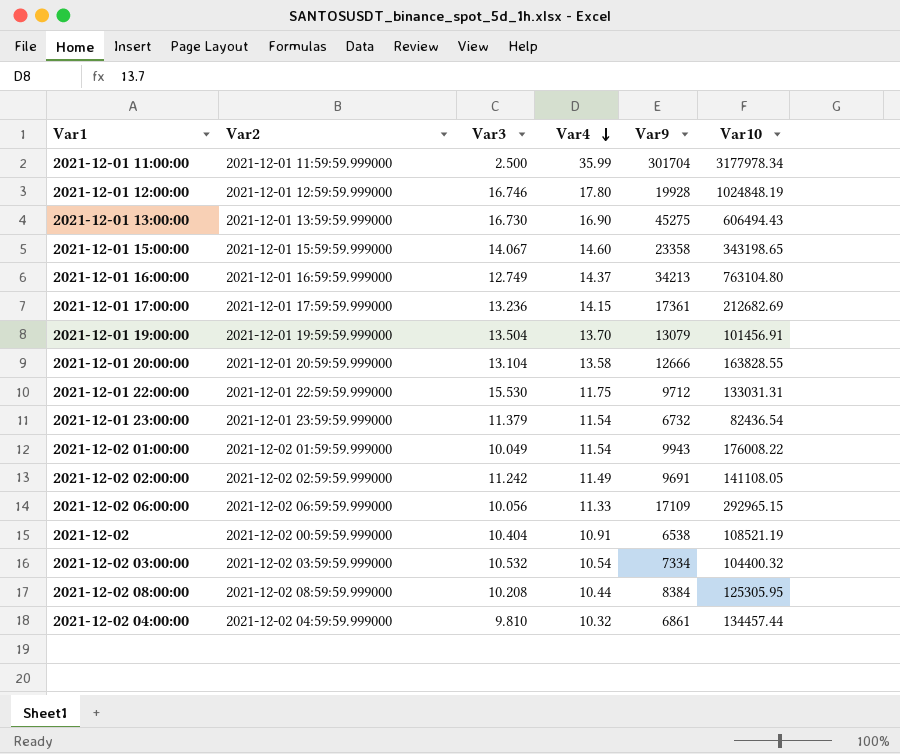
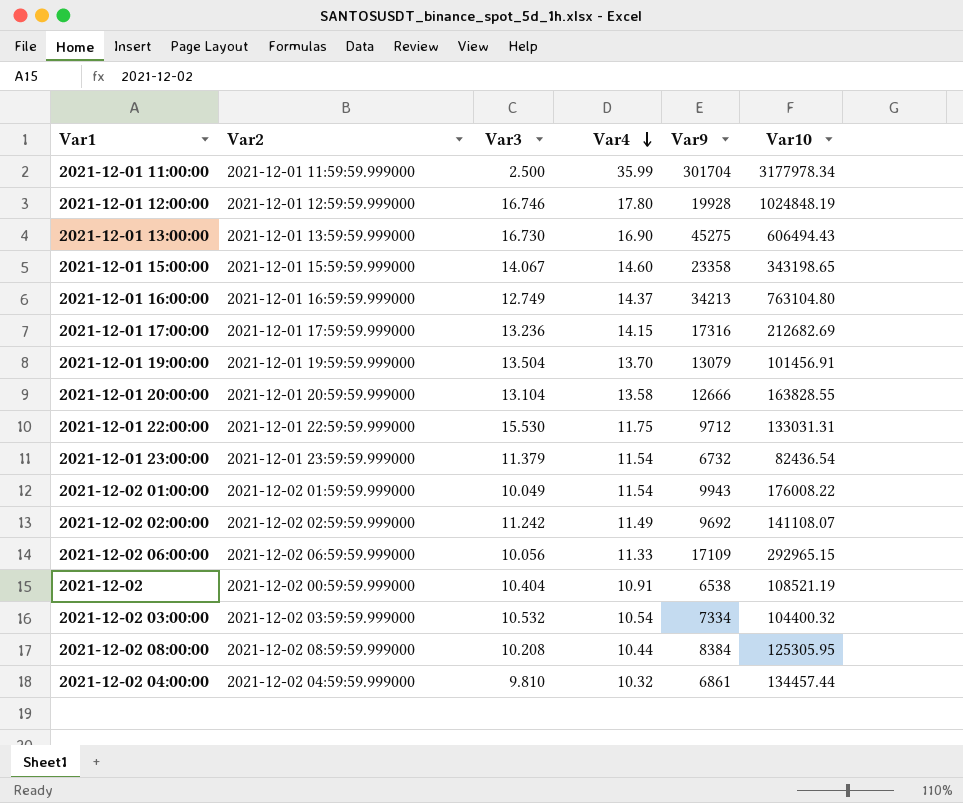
2021-12-01 17:00:00 | Var9: 17361 -> 17316
2021-12-02 02:00:00 | Var9: 9691 -> 9692
2021-12-02 02:00:00 | Var10: 141108.05 -> 141108.07

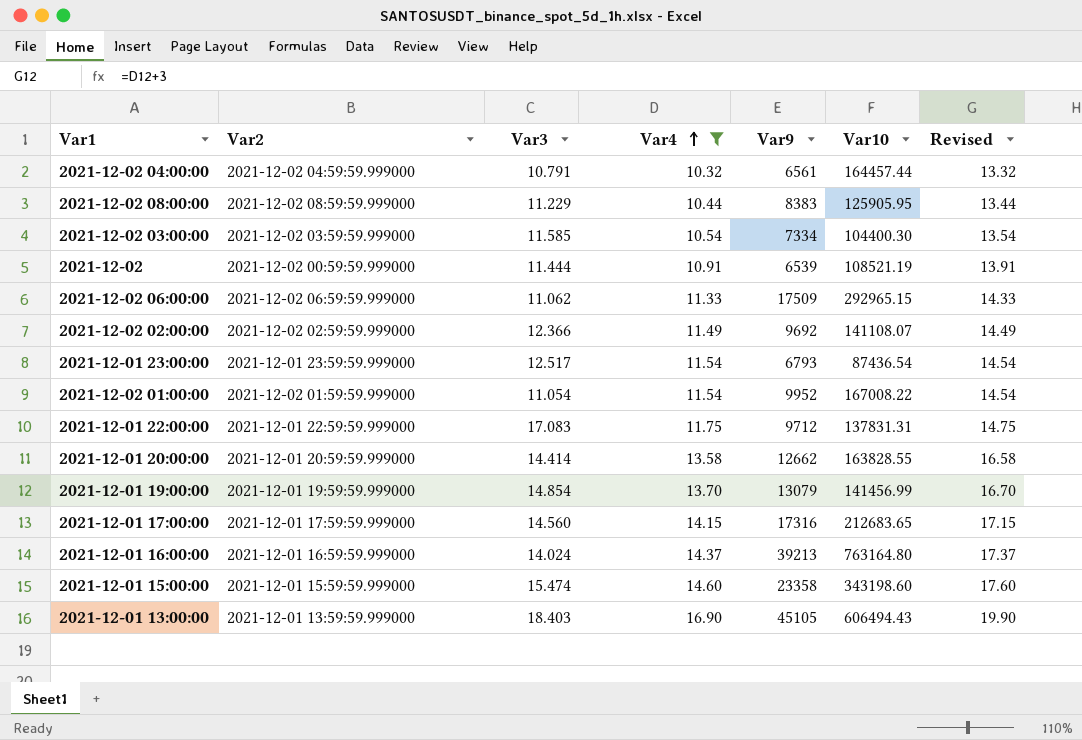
filter: none -> Var4 <= 16.90
row order: Var4 descending -> Var4 ascending
column Revised | formula: none -> [Var4] + 3
2021-12-02 04:00:00 | Var3: 9.810 -> 10.791
2021-12-02 04:00:00 | Var9: 6861 -> 6561
2021-12-02 04:00:00 | Var10: 134457.44 -> 164457.44
2021-12-02 08:00:00 | Var3: 10.208 -> 11.229
2021-12-02 08:00:00 | Var9: 8384 -> 8383
2021-12-02 08:00:00 | Var10: 125305.95 -> 125905.95
2021-12-02 03:00:00 | Var3: 10.532 -> 11.585
2021-12-02 03:00:00 | Var10: 104400.32 -> 104400.30
2021-12-02 | Var3: 10.404 -> 11.444
2021-12-02 | Var9: 6538 -> 6539
2021-12-02 06:00:00 | Var3: 10.056 -> 11.062
2021-12-02 06:00:00 | Var9: 17109 -> 17509
2021-12-02 02:00:00 | Var3: 11.242 -> 12.366
2021-12-01 23:00:00 | Var3: 11.379 -> 12.517
2021-12-01 23:00:00 | Var9: 6732 -> 6793
2021-12-01 23:00:00 | Var10: 82436.54 -> 87436.54
2021-12-02 01:00:00 | Var3: 10.049 -> 11.054
2021-12-02 01:00:00 | Var9: 9943 -> 9952
2021-12-02 01:00:00 | Var10: 176008.22 -> 167008.22
2021-12-01 22:00:00 | Var3: 15.530 -> 17.083
2021-12-01 22:00:00 | Var10: 133031.31 -> 137831.31
2021-12-01 20:00:00 | Var3: 13.104 -> 14.414
2021-12-01 20:00:00 | Var9: 12666 -> 12662
2021-12-01 19:00:00 | Var3: 13.504 -> 14.854
2021-12-01 19:00:00 | Var10: 101456.91 -> 141456.99
2021-12-01 17:00:00 | Var3: 13.236 -> 14.560
2021-12-01 17:00:00 | Var10: 212682.69 -> 212683.65
2021-12-01 16:00:00 | Var3: 12.749 -> 14.024
2021-12-01 16:00:00 | Var9: 34213 -> 39213
2021-12-01 16:00:00 | Var10: 763104.80 -> 763164.80
2021-12-01 15:00:00 | Var3: 14.067 -> 15.474
2021-12-01 15:00:00 | Var10: 343198.65 -> 343198.60
2021-12-01 13:00:00 | Var3: 16.730 -> 18.403
2021-12-01 13:00:00 | Var9: 45275 -> 45105

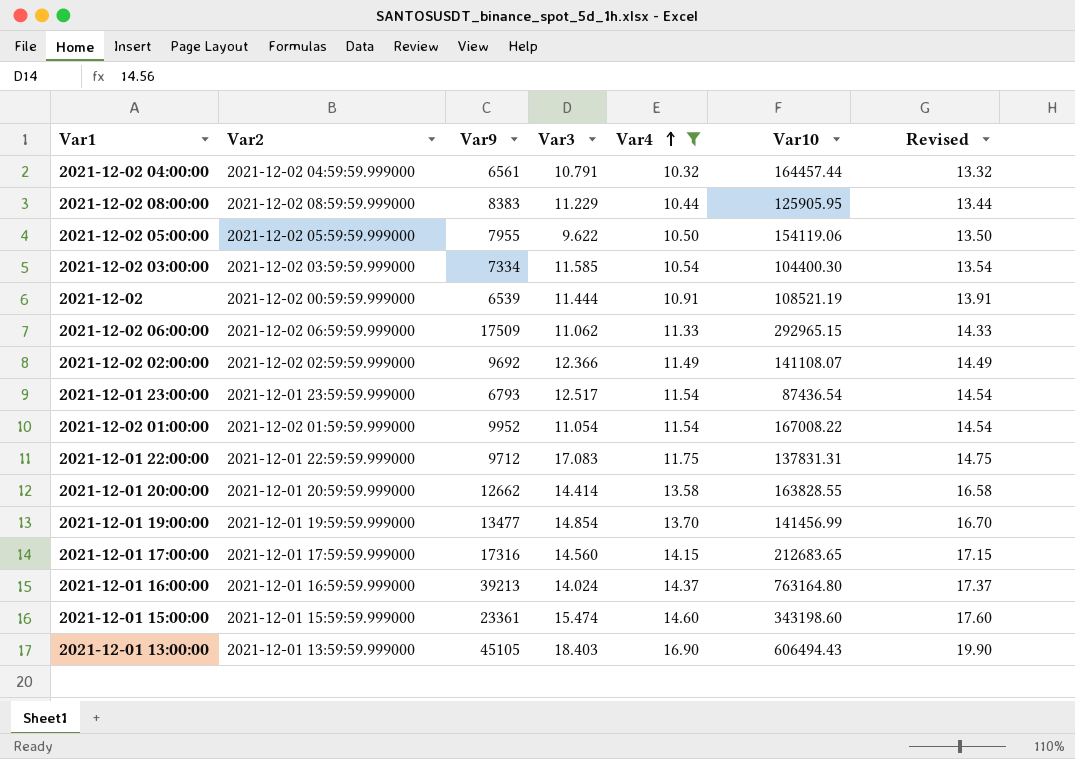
column Var9 | position: 5 -> 3
row 2021-12-02 05:00:00: none -> 2021-12-02 05:59:59.999000 | 7955 | 9.622 | 10.50 | 154119.06 | 13.50
2021-12-01 19:00:00 | Var9: 13079 -> 13477
2021-12-01 15:00:00 | Var9: 23358 -> 23361

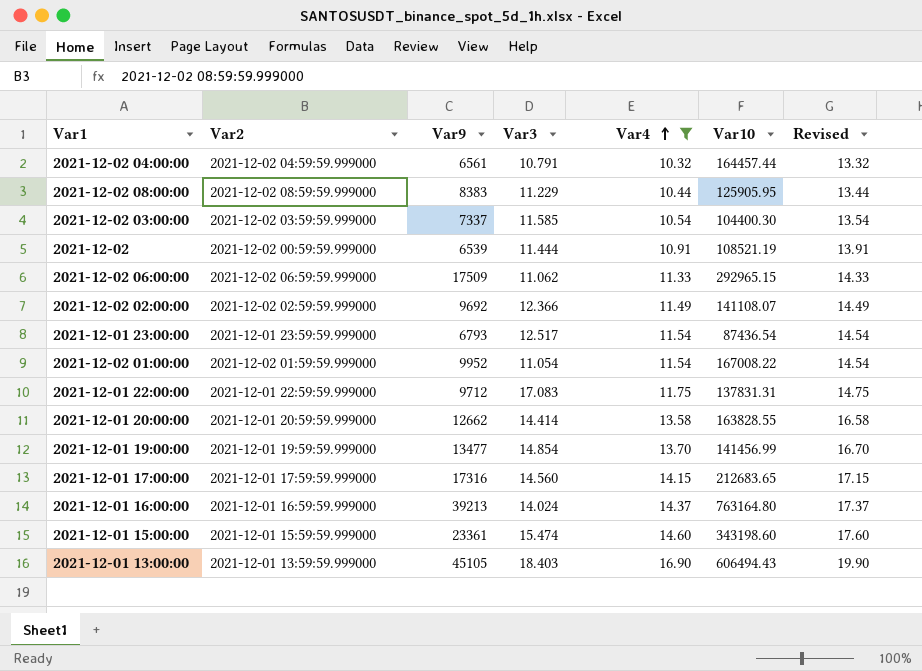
row 2021-12-02 05:00:00: 2021-12-02 05:59:59.999000 | 7955 | 9.622 | 10.50 | 154119.06 | 13.50 -> none
2021-12-02 03:00:00 | Var9: 7334 -> 7337

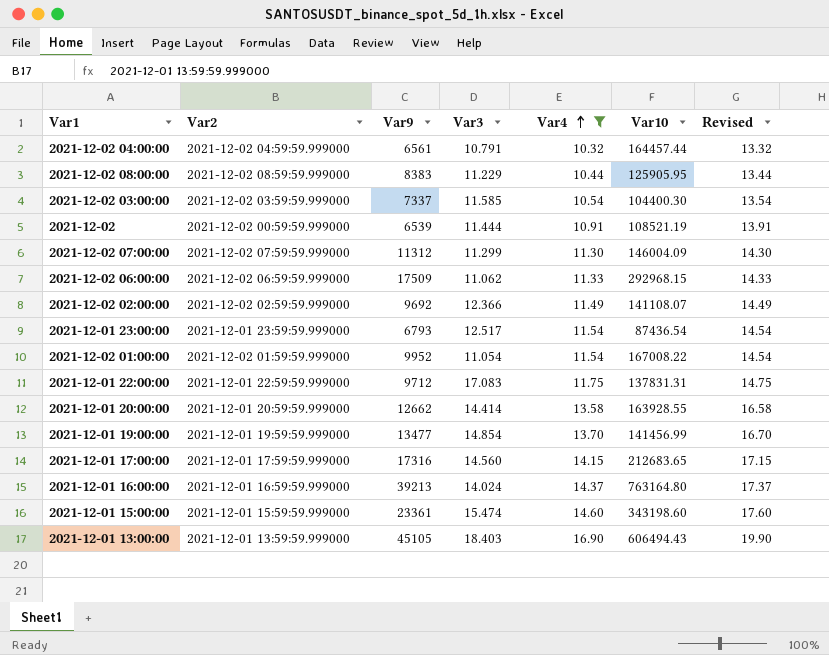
row 2021-12-02 07:00:00: none -> 2021-12-02 07:59:59.999000 | 11312 | 11.299 | 11.30 | 146004.09 | 14.30
2021-12-02 06:00:00 | Var10: 292965.15 -> 292968.15
2021-12-01 20:00:00 | Var10: 163828.55 -> 163928.55

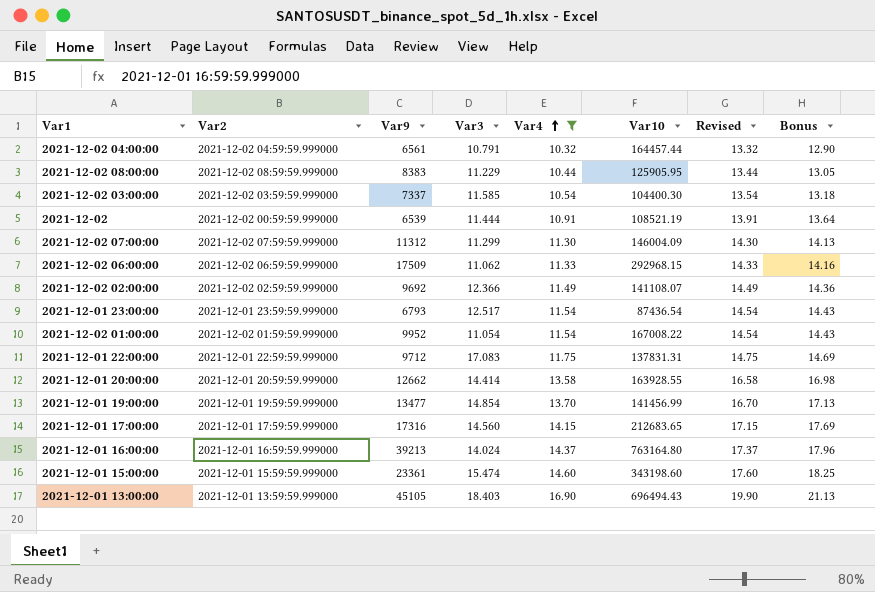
column Bonus | formula: none -> [Var4] * 1.25
2021-12-01 13:00:00 | Var10: 606494.43 -> 696494.43

